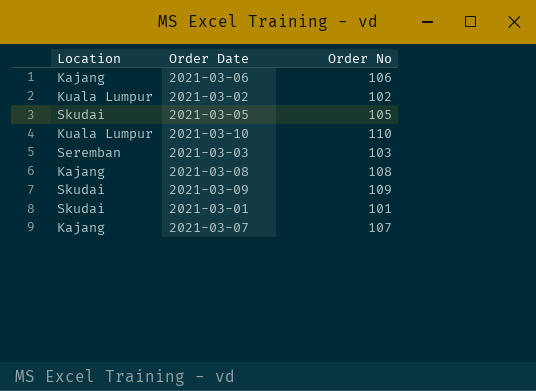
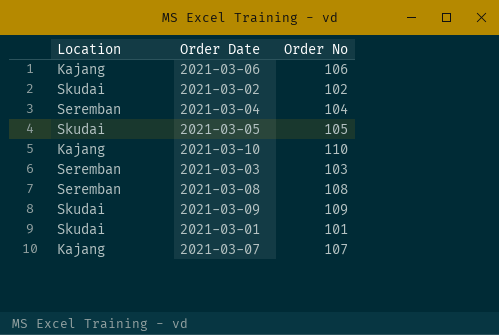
2021-03-02 | Location: Kuala Lumpur -> Skudai
row 2021-03-04: none -> Seremban | 104
2021-03-10 | Location: Kuala Lumpur -> Kajang
2021-03-08 | Location: Kajang -> Seremban

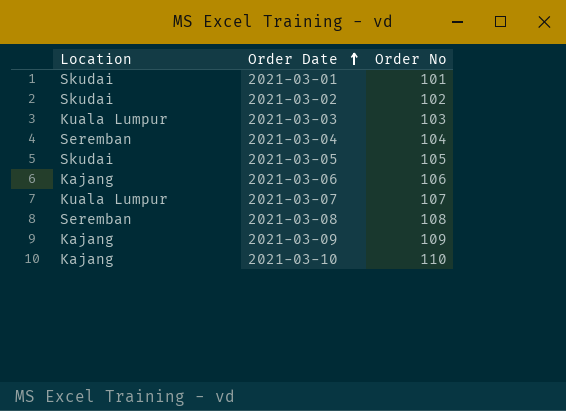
row order: none -> Order Date ascending
2021-03-03 | Location: Seremban -> Kuala Lumpur
2021-03-07 | Location: Kajang -> Kuala Lumpur
2021-03-09 | Location: Skudai -> Kajang

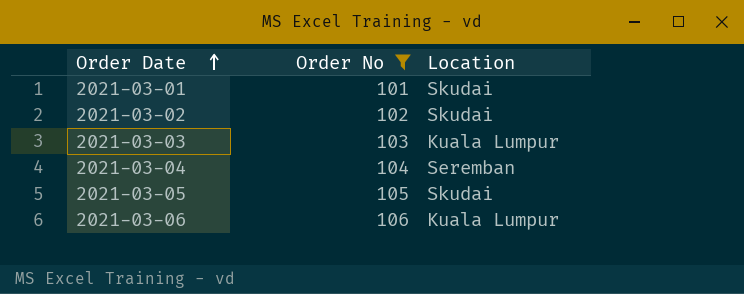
filter: none -> Order No <= 106
column Location | position: 1 -> 3
2021-03-06 | Location: Kajang -> Kuala Lumpur

